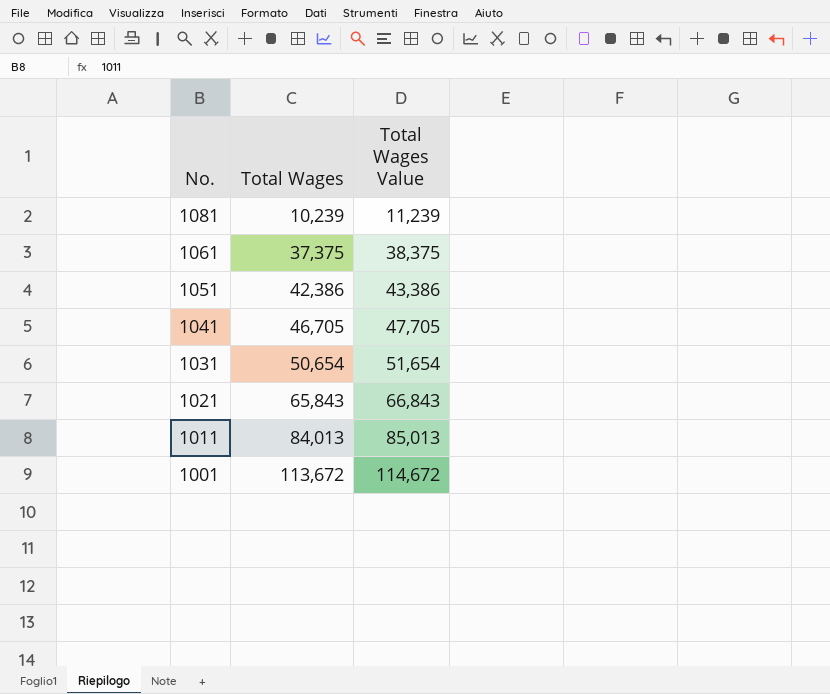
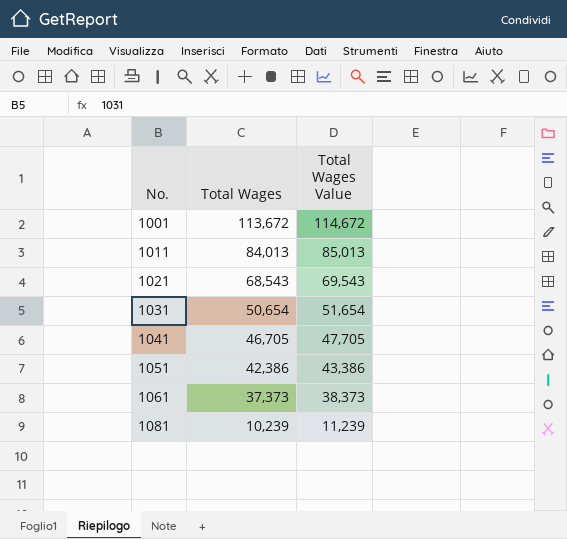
row order: No. descending -> No. ascending
1021 | Total Wages: 65,843 -> 68,543
1021 | Total Wages Value: 66,843 -> 69,543
1061 | Total Wages: 37,375 -> 37,373
1061 | Total Wages Value: 38,375 -> 38,373

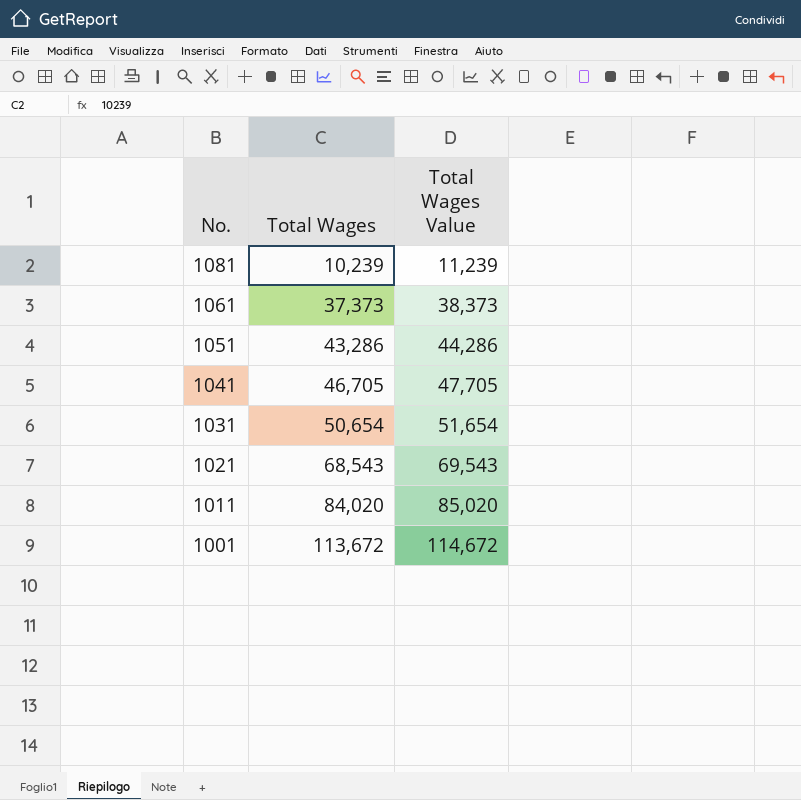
row order: No. ascending -> No. descending
1051 | Total Wages: 42,386 -> 43,286
1051 | Total Wages Value: 43,386 -> 44,286
1011 | Total Wages: 84,013 -> 84,020
1011 | Total Wages Value: 85,013 -> 85,020

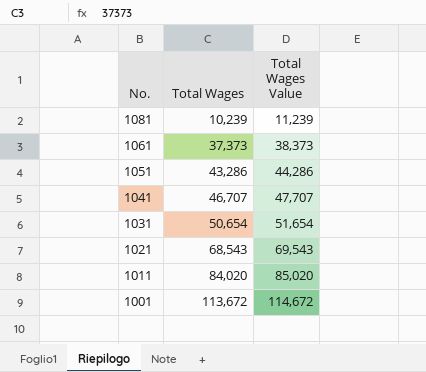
1041 | Total Wages: 46,705 -> 46,707
1041 | Total Wages Value: 47,705 -> 47,707

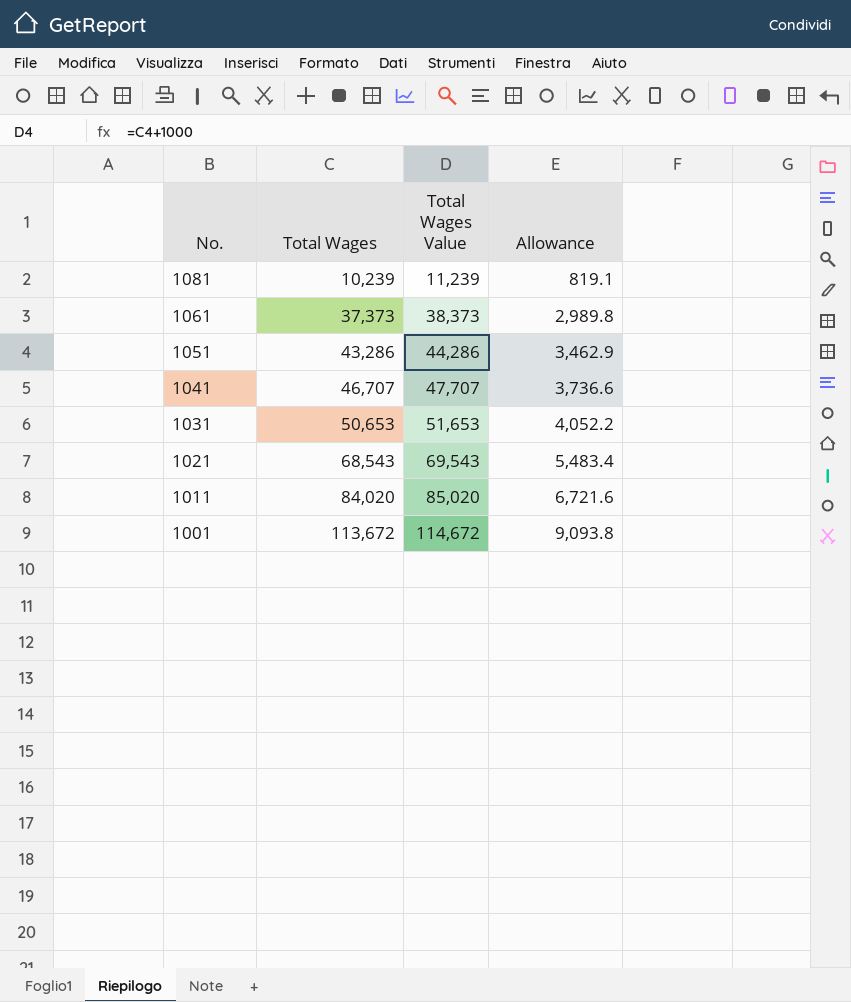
column Allowance | formula: none -> [Total Wages] * 0.08
1031 | Total Wages: 50,654 -> 50,653
1031 | Total Wages Value: 51,654 -> 51,653

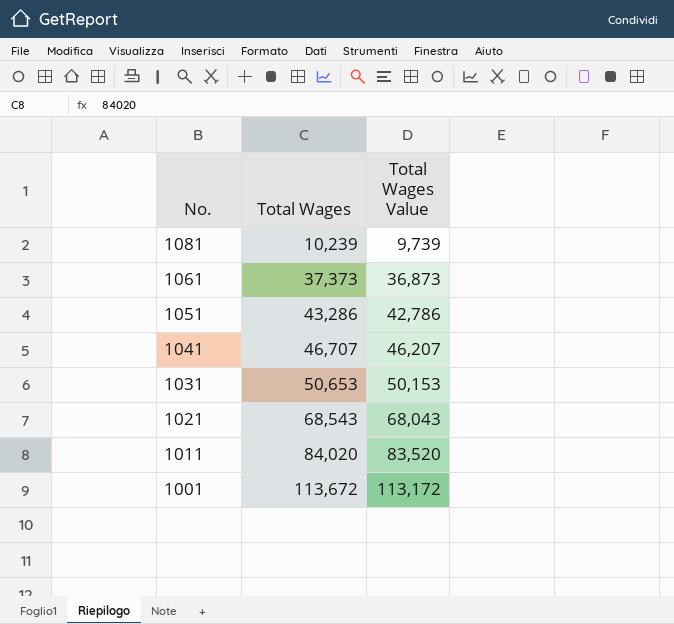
column Allowance | formula: [Total Wages] * 0.08 -> none
column Total Wages Value | formula: [Total Wages] + 1000 -> [Total Wages] - 500

